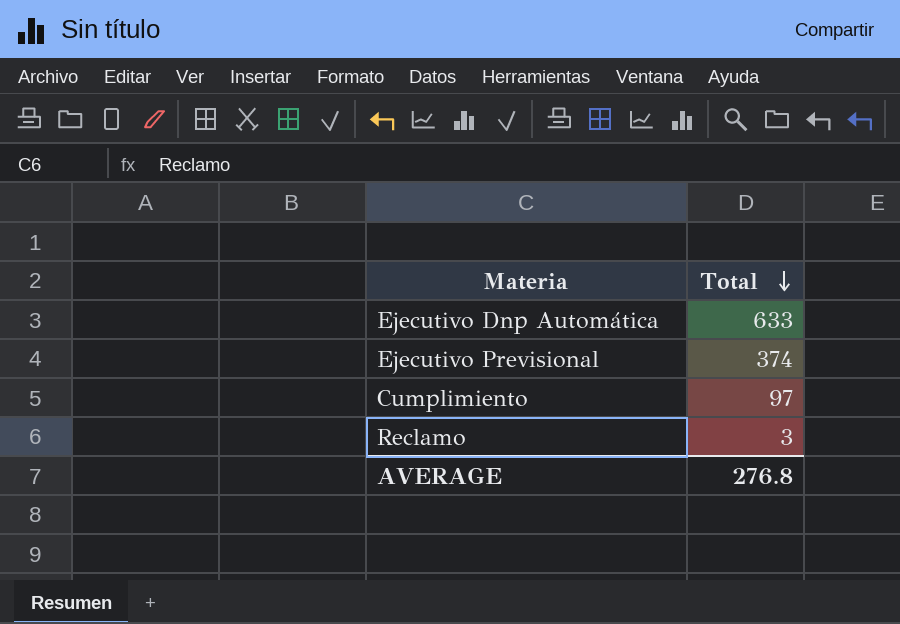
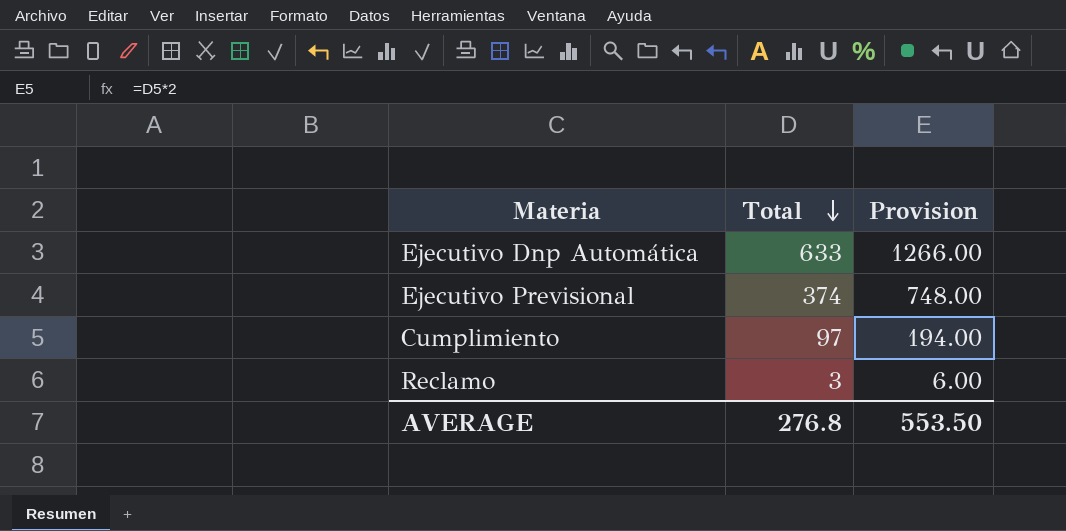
column Provision | formula: none -> [Total] * 2

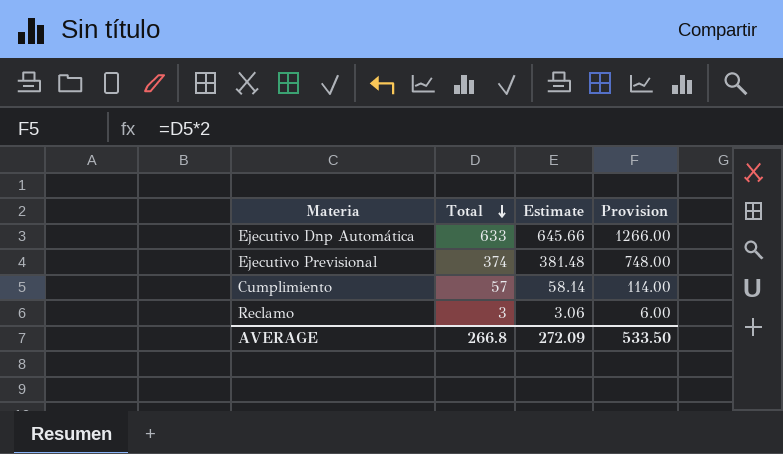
column Estimate | formula: none -> [Total] * 1.02
Cumplimiento | Total: 97 -> 57
Cumplimiento | Provision: 194.00 -> 114.00
AVERAGE | Total: 276.8 -> 266.8
AVERAGE | Provision: 553.50 -> 533.50

